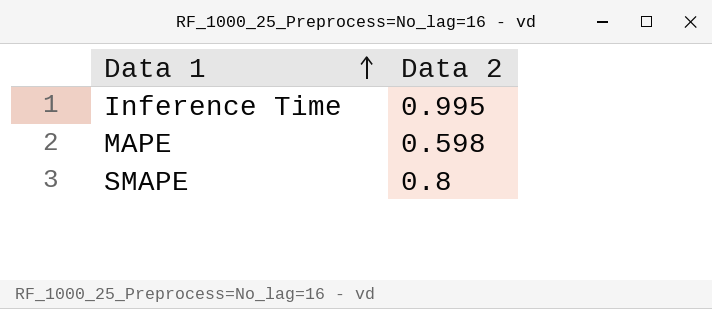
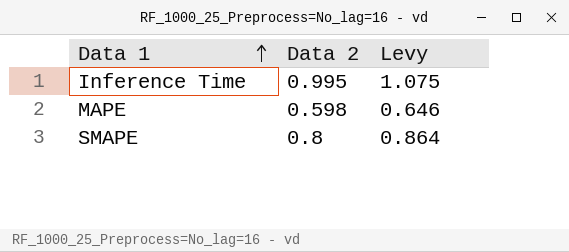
column Levy | formula: none -> [Data 2] * 1.08

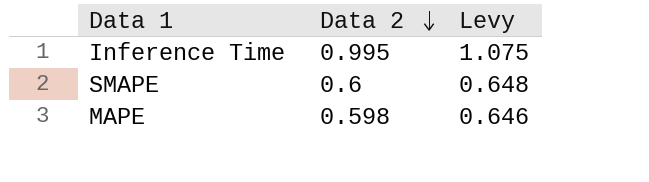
row order: Data 1 ascending -> Data 2 descending
SMAPE | Data 2: 0.8 -> 0.6
SMAPE | Levy: 0.864 -> 0.648

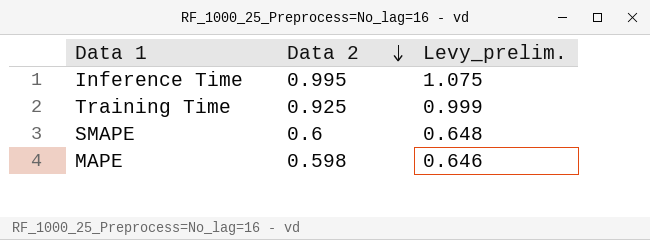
column name: Levy -> Levy_prelim.
row Training Time: none -> 0.925 | 0.999

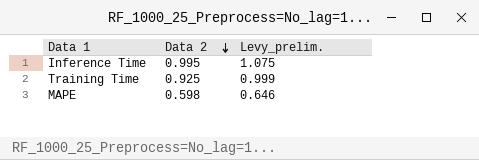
row SMAPE: 0.6 | 0.648 -> none

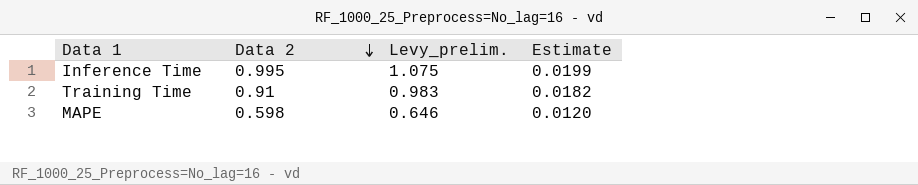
column Estimate | formula: none -> [Data 2] * 0.02
Training Time | Data 2: 0.925 -> 0.91
Training Time | Levy_prelim.: 0.999 -> 0.983

